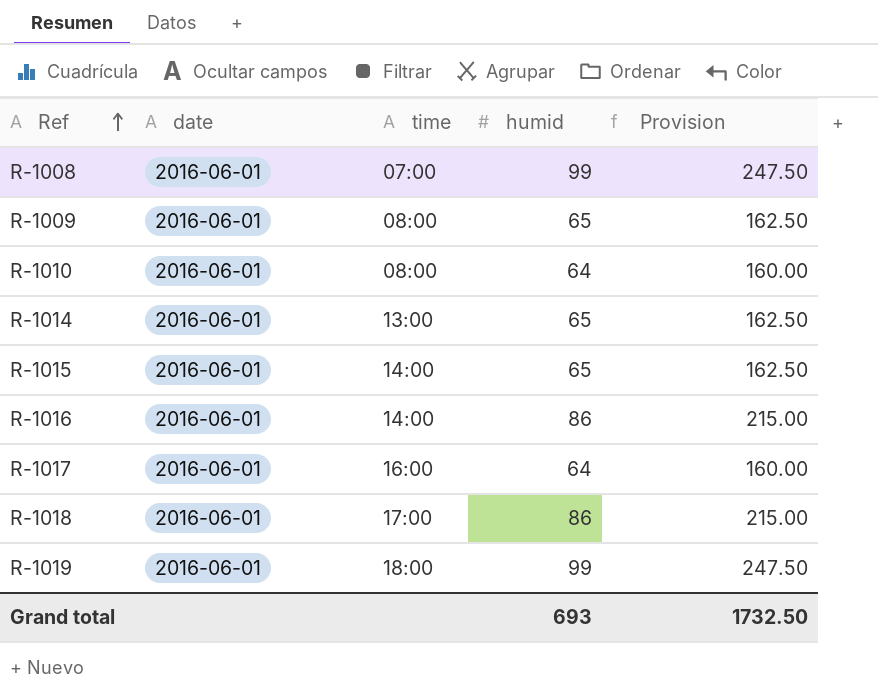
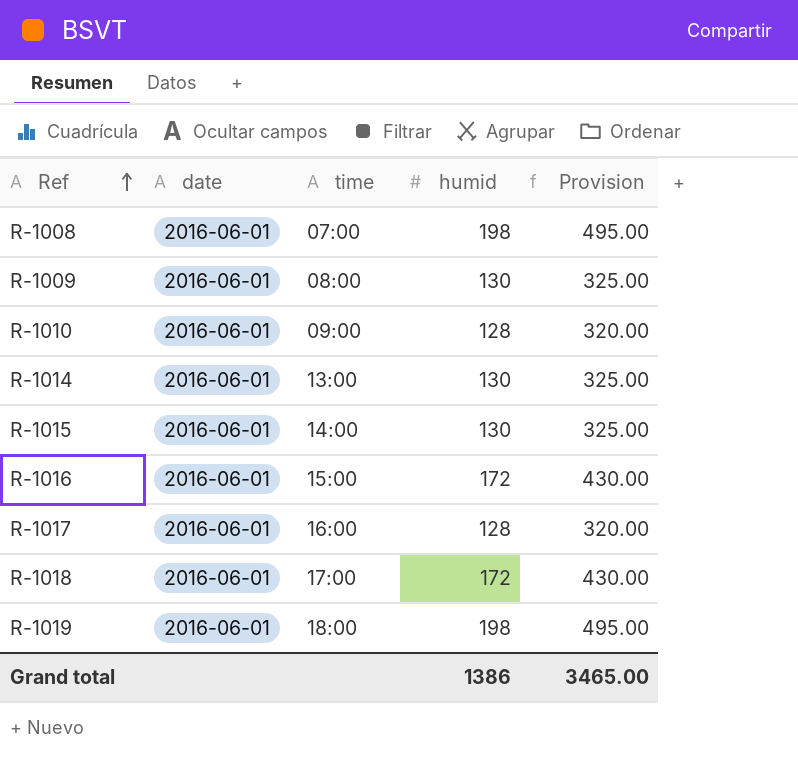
R-1008 | humid: 99 -> 198
R-1008 | Provision: 247.50 -> 495.00
R-1009 | humid: 65 -> 130
R-1009 | Provision: 162.50 -> 325.00
R-1010 | time: 08:00 -> 09:00
R-1010 | humid: 64 -> 128
R-1010 | Provision: 160.00 -> 320.00
R-1014 | humid: 65 -> 130
R-1014 | Provision: 162.50 -> 325.00
R-1015 | humid: 65 -> 130
R-1015 | Provision: 162.50 -> 325.00
R-1016 | time: 14:00 -> 15:00
R-1016 | humid: 86 -> 172
R-1016 | Provision: 215.00 -> 430.00
R-1017 | humid: 64 -> 128
R-1017 | Provision: 160.00 -> 320.00
R-1018 | humid: 86 -> 172
R-1018 | Provision: 215.00 -> 430.00
R-1019 | humid: 99 -> 198
R-1019 | Provision: 247.50 -> 495.00
Grand total | humid: 693 -> 1386
Grand total | Provision: 1732.50 -> 3465.00

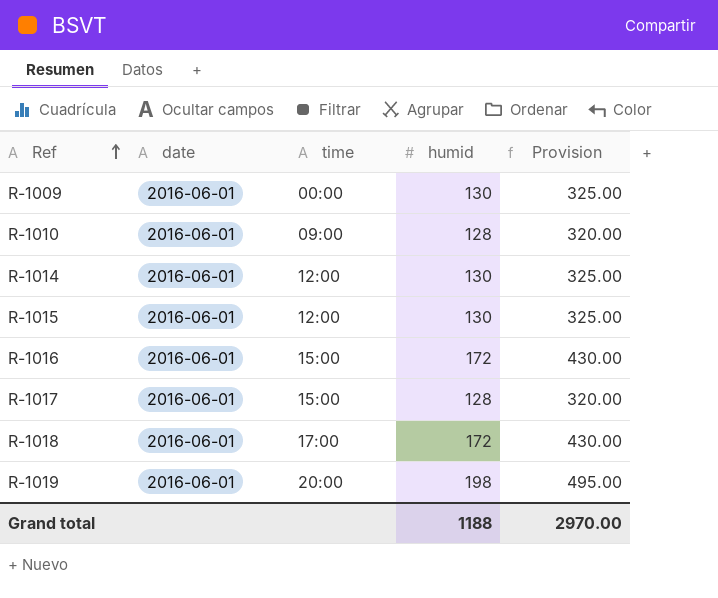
row R-1008: 2016-06-01 | 07:00 | 198 | 495.00 -> none
R-1009 | time: 08:00 -> 00:00
R-1014 | time: 13:00 -> 12:00
R-1015 | time: 14:00 -> 12:00
R-1017 | time: 16:00 -> 15:00
R-1019 | time: 18:00 -> 20:00
Grand total | humid: 1386 -> 1188
Grand total | Provision: 3465.00 -> 2970.00

